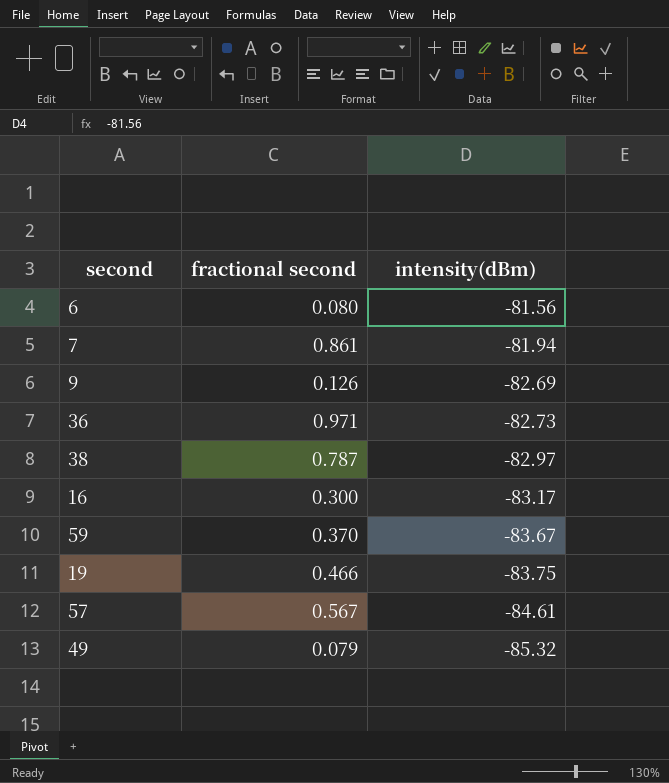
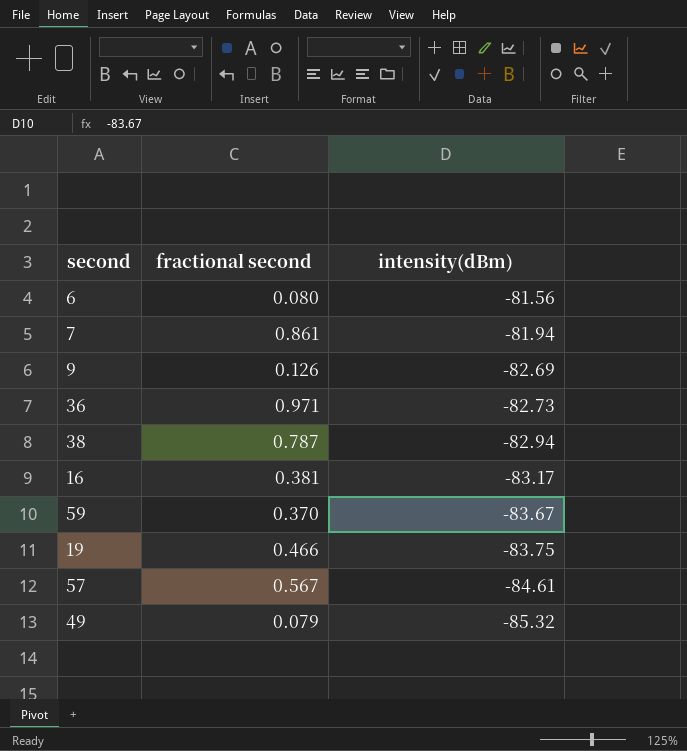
38 | intensity(dBm): -82.97 -> -82.94
16 | fractional second: 0.300 -> 0.381

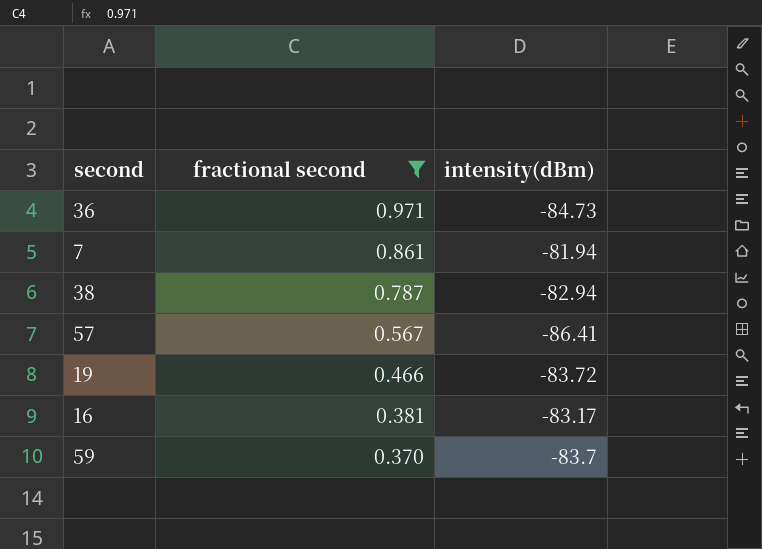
filter: none -> fractional second >= 0.370
row order: intensity(dBm) descending -> fractional second descending
36 | intensity(dBm): -82.73 -> -84.73
57 | intensity(dBm): -84.61 -> -86.41
19 | intensity(dBm): -83.75 -> -83.72
59 | intensity(dBm): -83.67 -> -83.7

